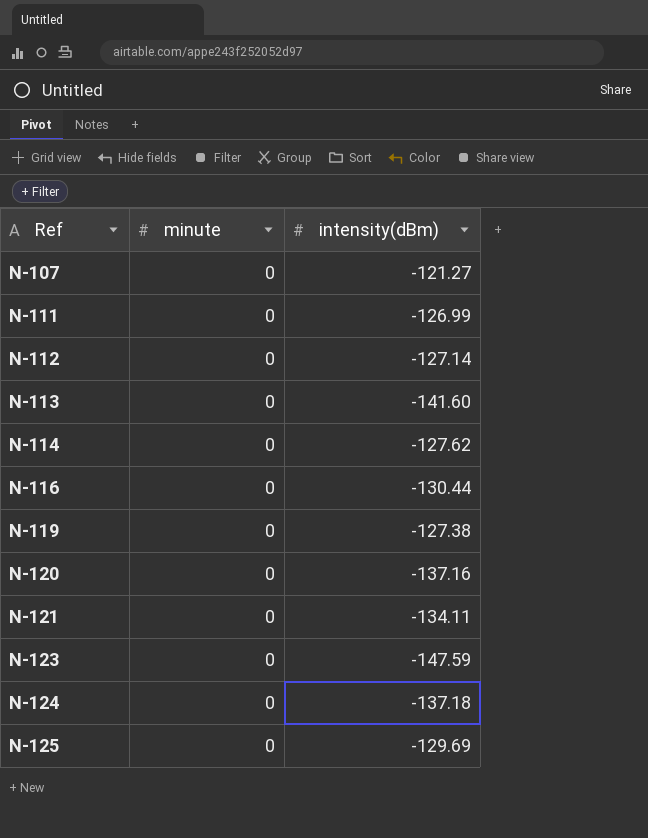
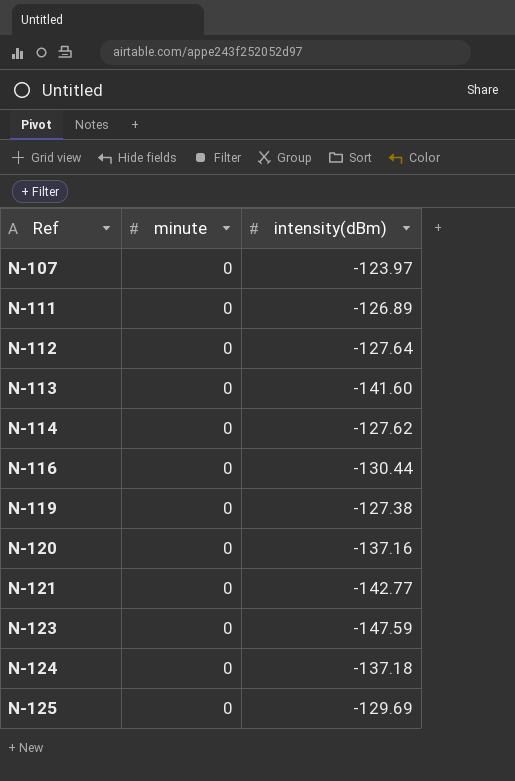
N-107 | intensity(dBm): -121.27 -> -123.97
N-111 | intensity(dBm): -126.99 -> -126.89
N-112 | intensity(dBm): -127.14 -> -127.64
N-121 | intensity(dBm): -134.11 -> -142.77

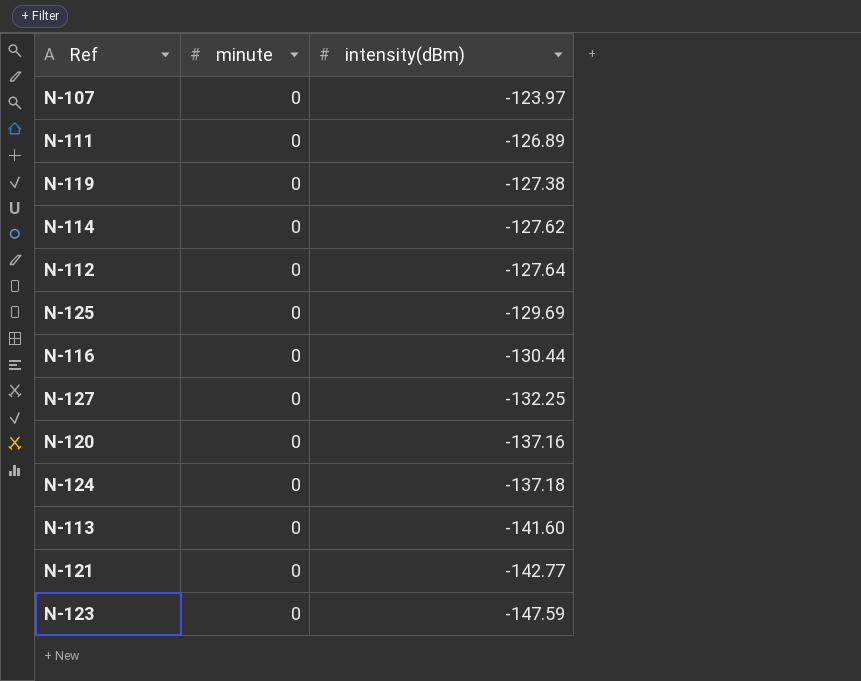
row order: Ref ascending -> intensity(dBm) descending
row N-127: none -> 0 | -132.25

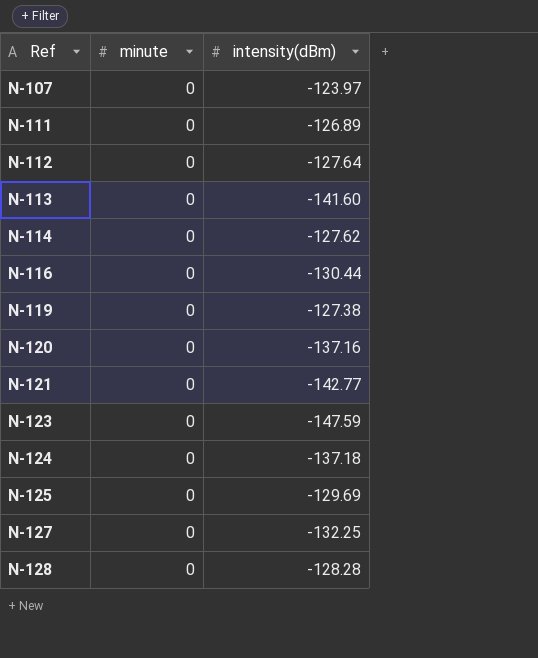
row order: intensity(dBm) descending -> Ref ascending
row N-128: none -> 0 | -128.28

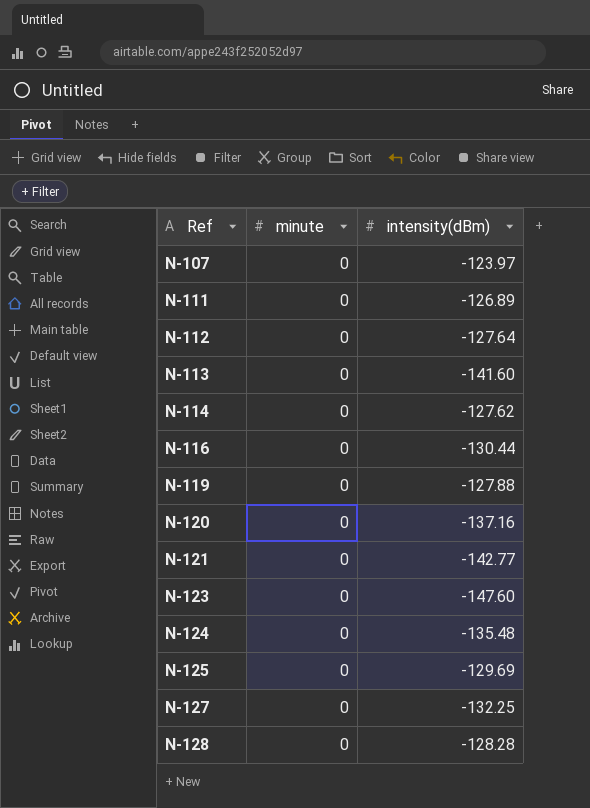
N-119 | intensity(dBm): -127.38 -> -127.88
N-123 | intensity(dBm): -147.59 -> -147.60
N-124 | intensity(dBm): -137.18 -> -135.48

